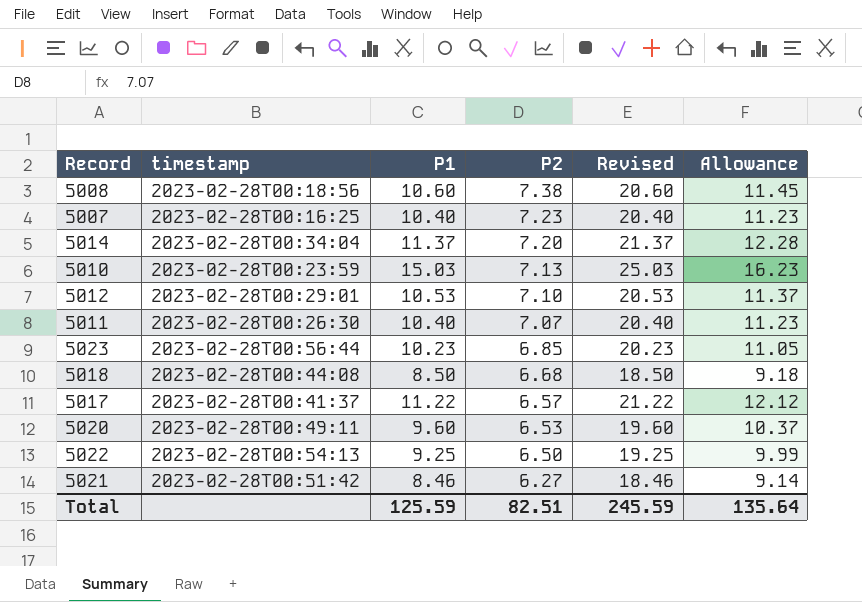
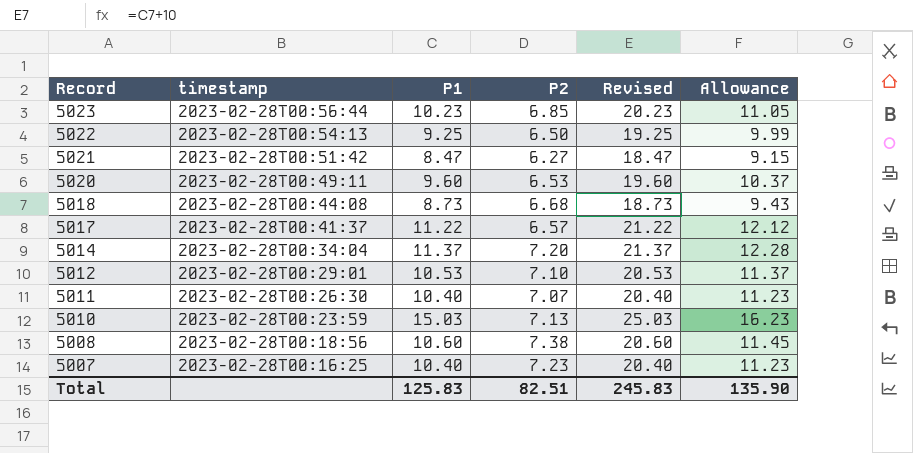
row order: P2 descending -> Record descending
5021 | P1: 8.46 -> 8.47
5021 | Revised: 18.46 -> 18.47
5021 | Allowance: 9.14 -> 9.15
5018 | P1: 8.50 -> 8.73
5018 | Revised: 18.50 -> 18.73
5018 | Allowance: 9.18 -> 9.43
Total | P1: 125.59 -> 125.83
Total | Revised: 245.59 -> 245.83
Total | Allowance: 135.64 -> 135.90

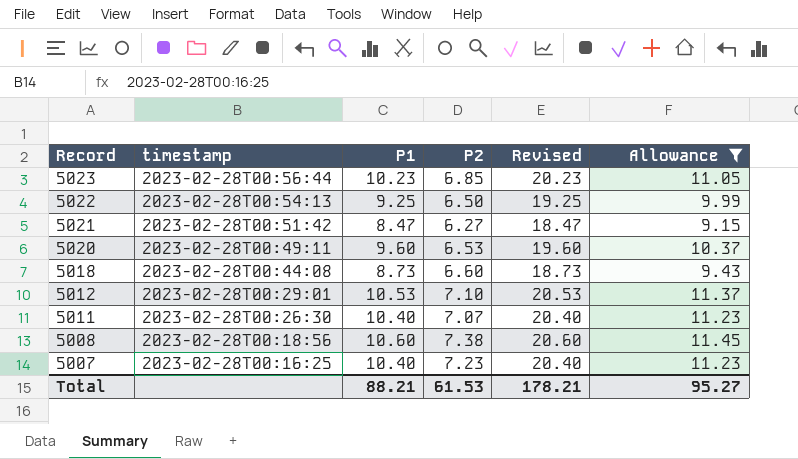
filter: none -> Allowance <= 11.45
5018 | P2: 6.68 -> 6.60
Total | P1: 125.83 -> 88.21
Total | P2: 82.51 -> 61.53
Total | Revised: 245.83 -> 178.21
Total | Allowance: 135.90 -> 95.27

